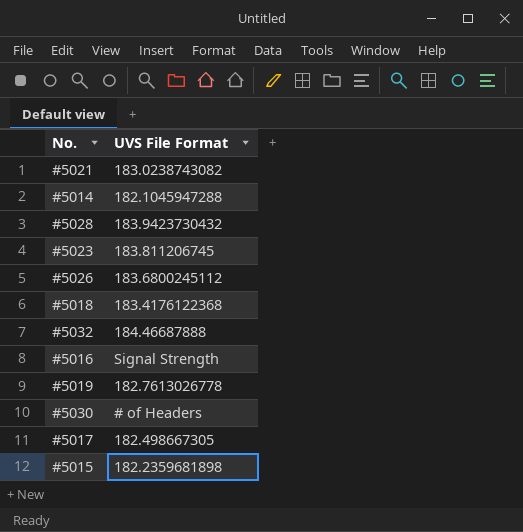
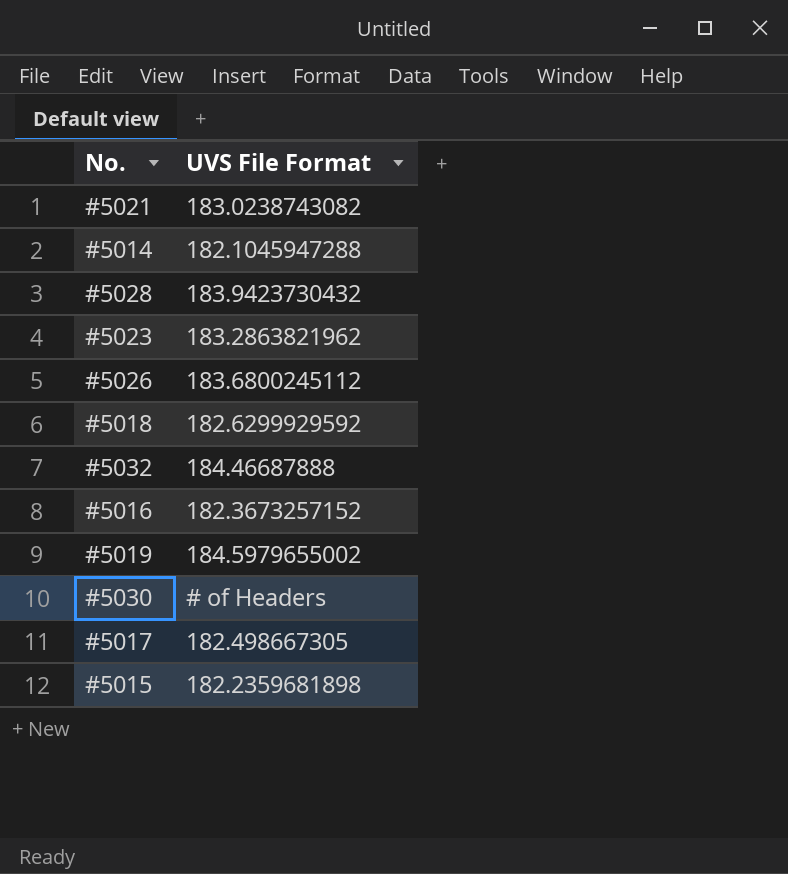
#5023 | UVS File Format: 183.811206745 -> 183.2863821962
#5018 | UVS File Format: 183.4176122368 -> 182.6299929592
#5016 | UVS File Format: Signal Strength -> 182.3673257152
#5019 | UVS File Format: 182.7613026778 -> 184.5979655002

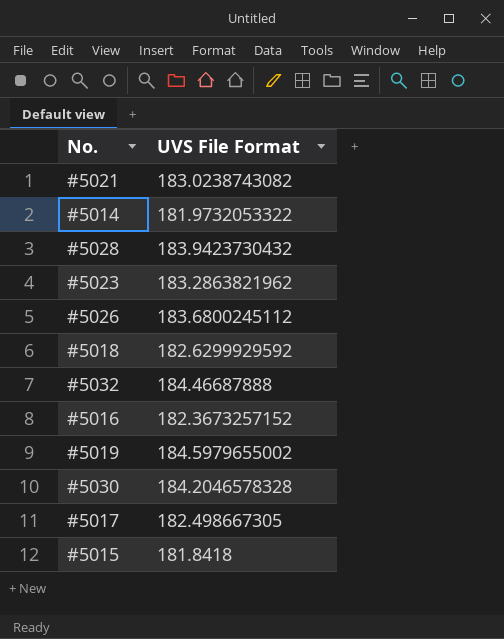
#5014 | UVS File Format: 182.1045947288 -> 181.9732053322
#5030 | UVS File Format: # of Headers -> 184.2046578328
#5015 | UVS File Format: 182.2359681898 -> 181.8418

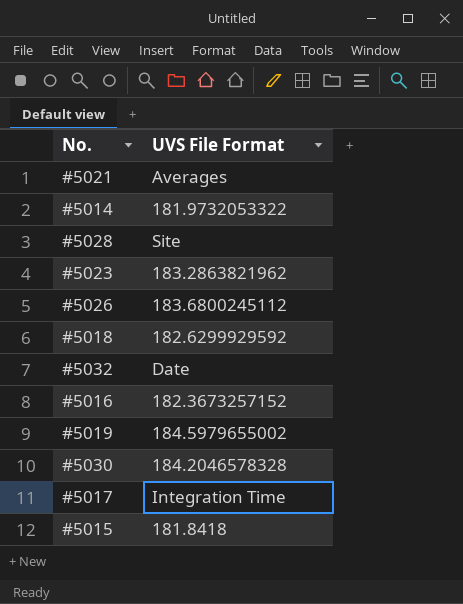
#5021 | UVS File Format: 183.0238743082 -> Averages
#5028 | UVS File Format: 183.9423730432 -> Site
#5032 | UVS File Format: 184.46687888 -> Date
#5017 | UVS File Format: 182.498667305 -> Integration Time

